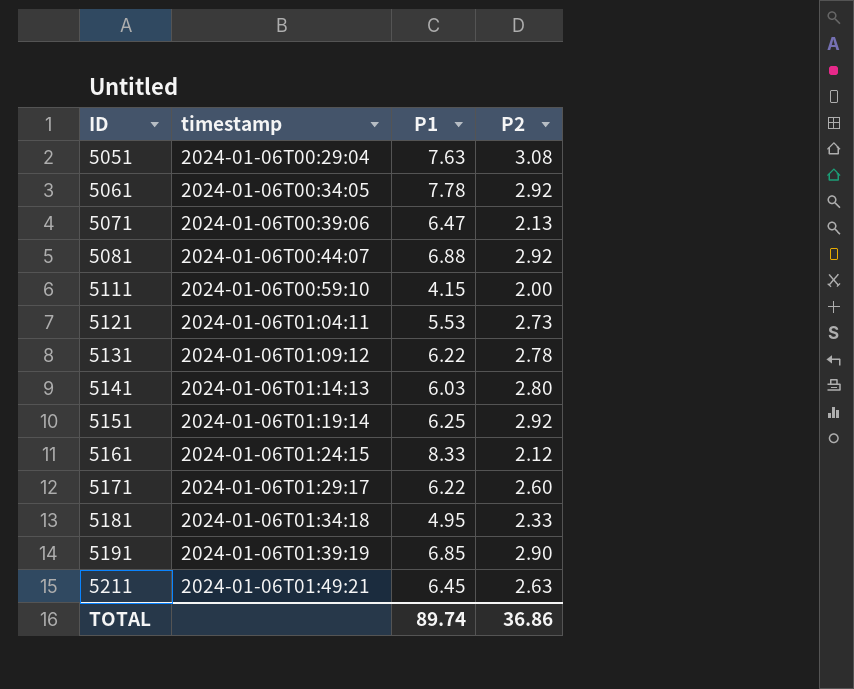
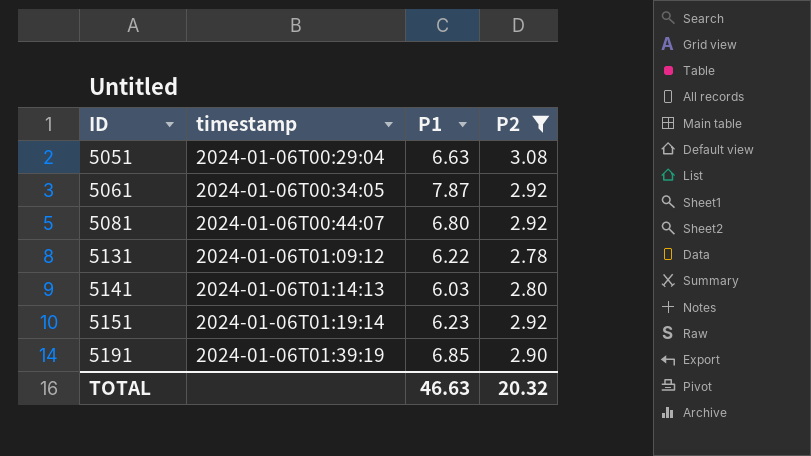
filter: none -> P2 >= 2.78
5051 | P1: 7.63 -> 6.63
5061 | P1: 7.78 -> 7.87
5081 | P1: 6.88 -> 6.80
5151 | P1: 6.25 -> 6.23
TOTAL | P1: 89.74 -> 46.63
TOTAL | P2: 36.86 -> 20.32

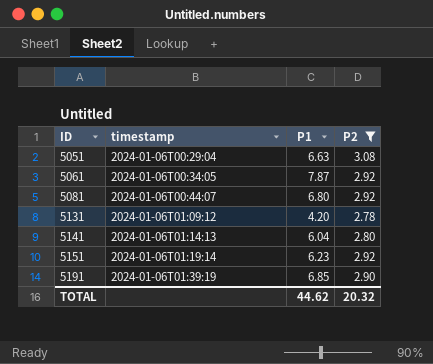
5131 | P1: 6.22 -> 4.20
5141 | P1: 6.03 -> 6.04
TOTAL | P1: 46.63 -> 44.62

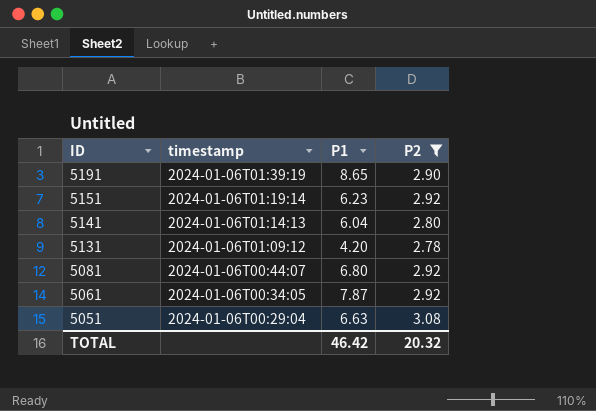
row order: ID ascending -> ID descending
5191 | P1: 6.85 -> 8.65
TOTAL | P1: 44.62 -> 46.42

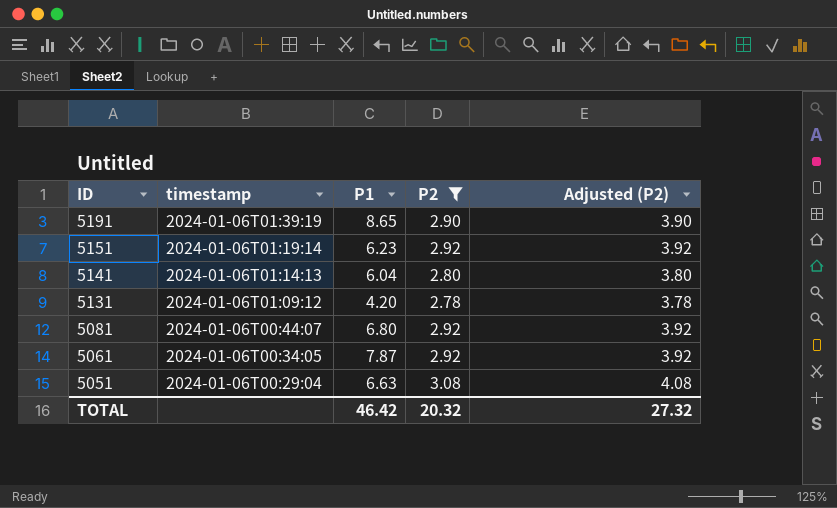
column Adjusted (P2) | formula: none -> [P2] + 1

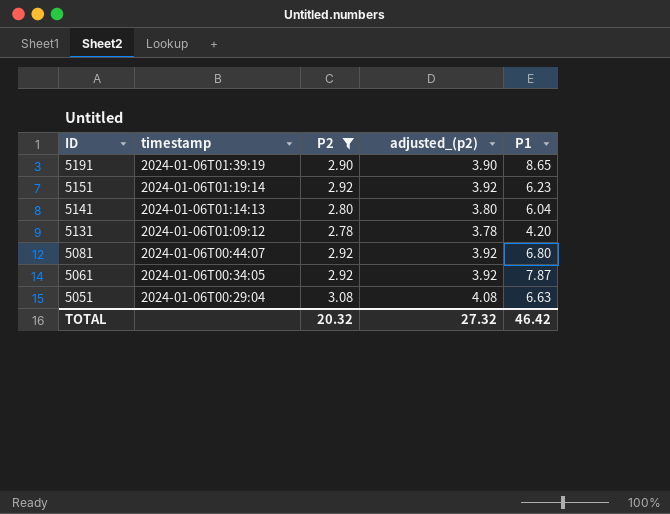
column name: Adjusted (P2) -> adjusted_(p2)
column P1 | position: 3 -> 5

